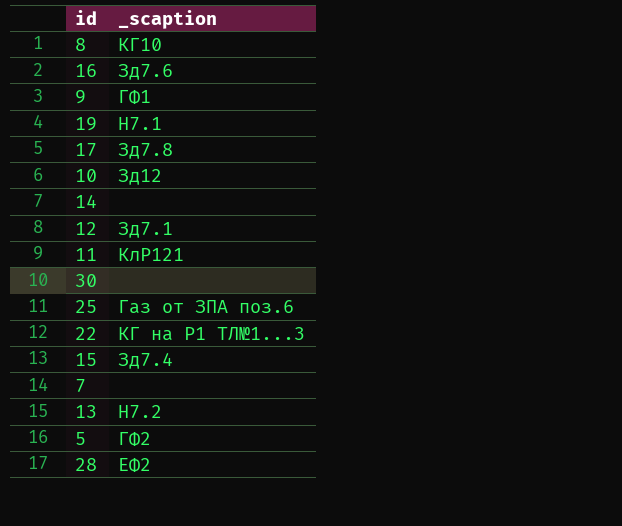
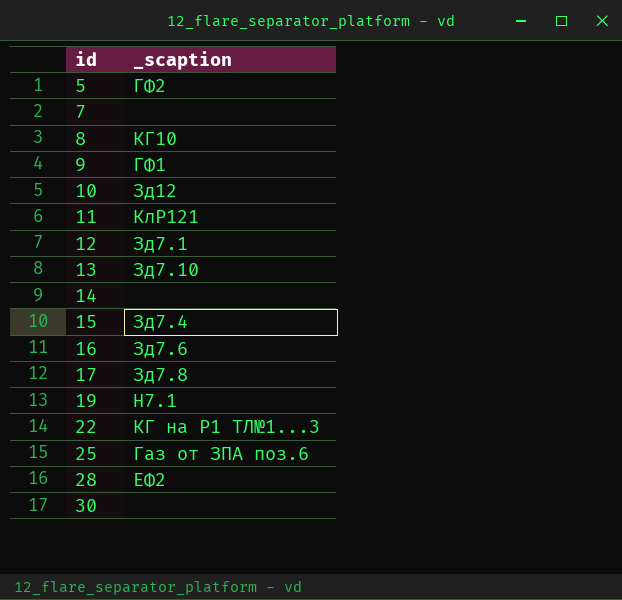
row order: none -> id ascending
13 | _scaption: Н7.2 -> Зд7.10

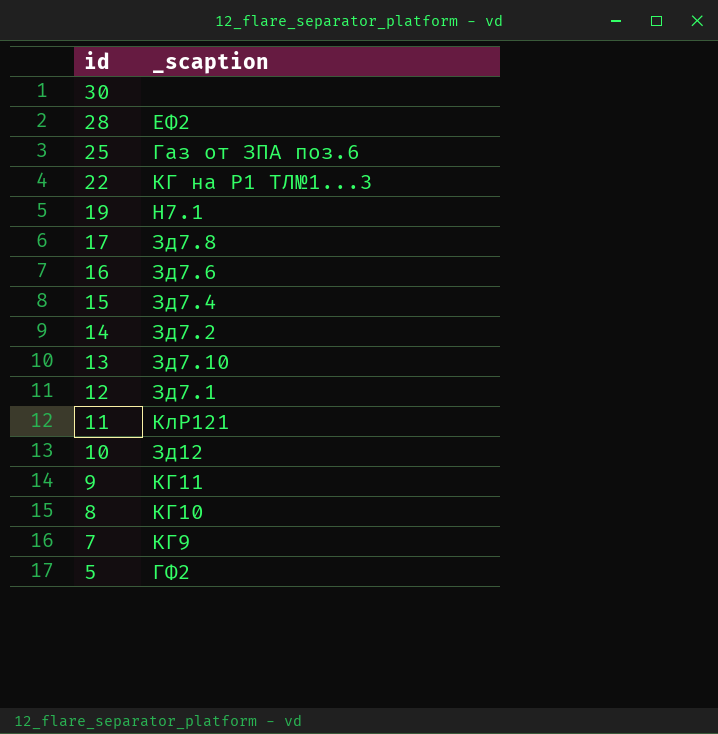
row order: id ascending -> id descending
14 | _scaption: none -> Зд7.2
9 | _scaption: ГФ1 -> КГ11
7 | _scaption: none -> КГ9

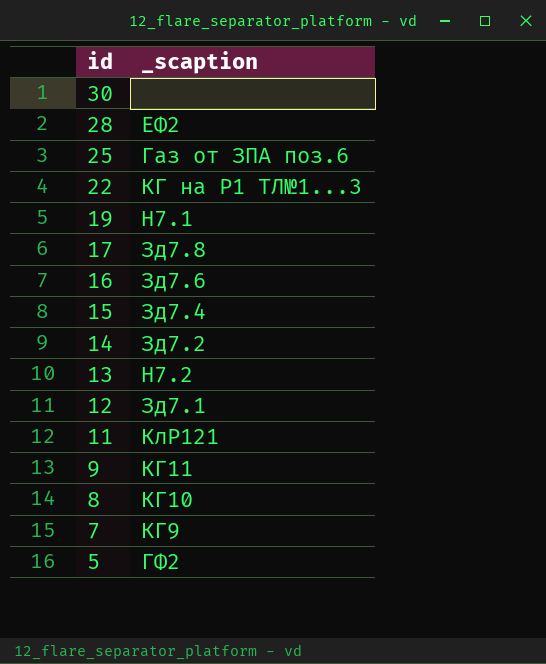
row 10: Зд12 -> none
13 | _scaption: Зд7.10 -> Н7.2

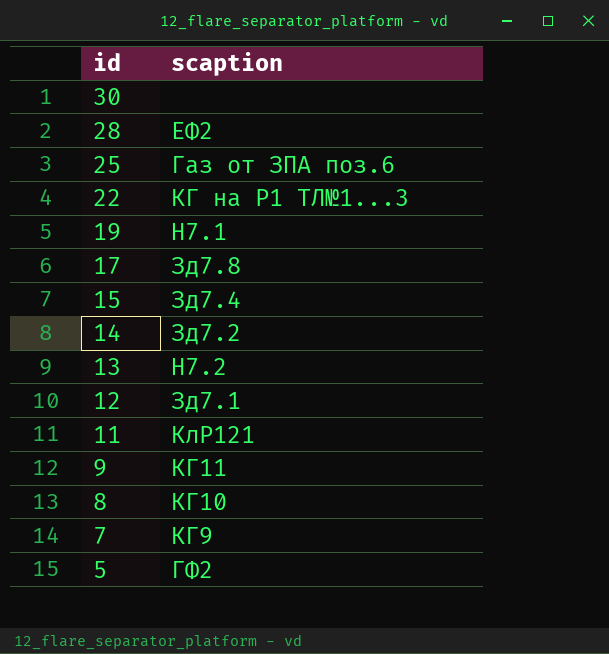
column name: _scaption -> scaption
row 16: Зд7.6 -> none

